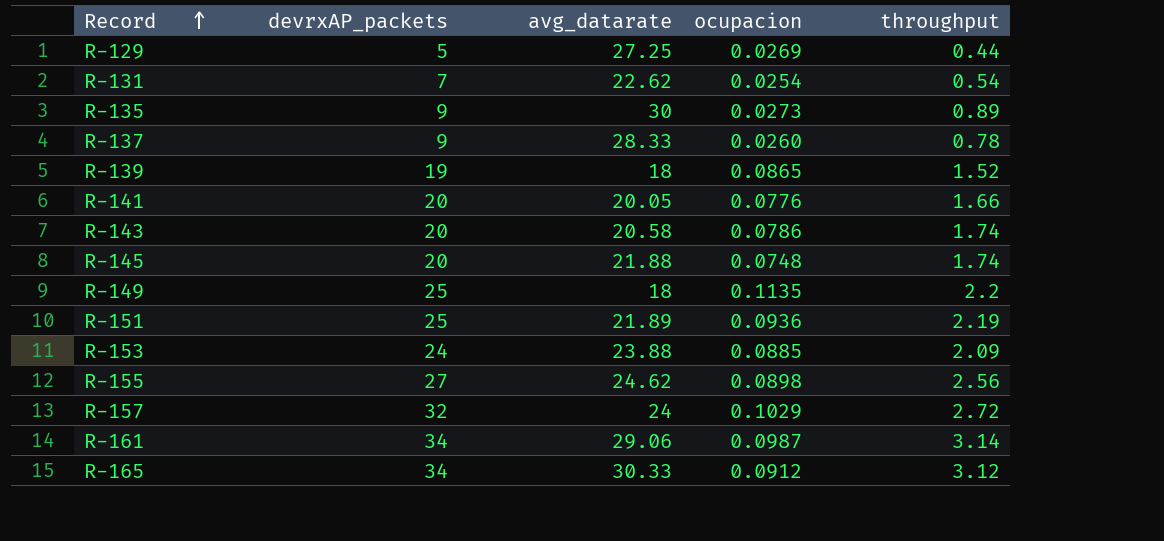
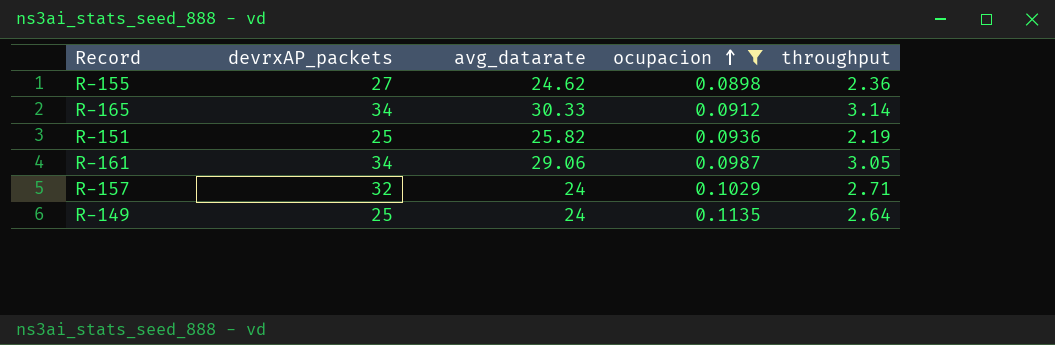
filter: none -> ocupacion >= 0.0898
row order: Record ascending -> ocupacion ascending
R-155 | throughput: 2.56 -> 2.36
R-165 | throughput: 3.12 -> 3.14
R-151 | avg_datarate: 21.89 -> 25.82
R-161 | throughput: 3.14 -> 3.05
R-157 | throughput: 2.72 -> 2.71
R-149 | avg_datarate: 18 -> 24
R-149 | throughput: 2.2 -> 2.64

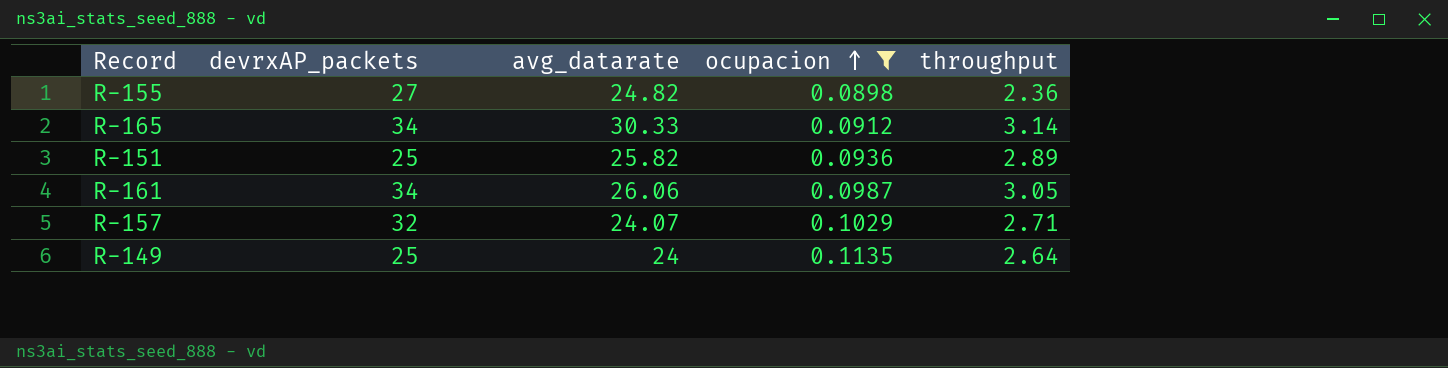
R-155 | avg_datarate: 24.62 -> 24.82
R-151 | throughput: 2.19 -> 2.89
R-161 | avg_datarate: 29.06 -> 26.06
R-157 | avg_datarate: 24 -> 24.07

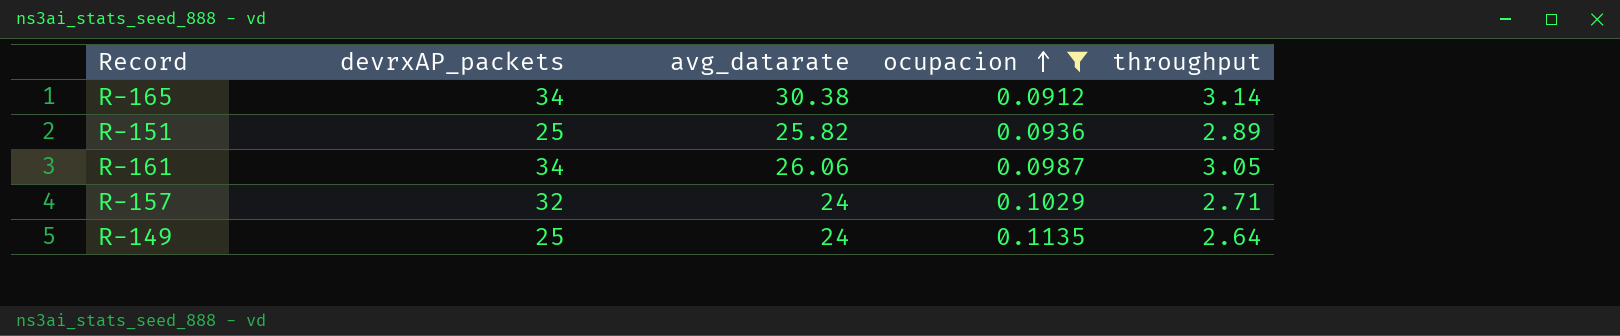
row R-155: 27 | 24.82 | 0.0898 | 2.36 -> none
R-165 | avg_datarate: 30.33 -> 30.38
R-157 | avg_datarate: 24.07 -> 24

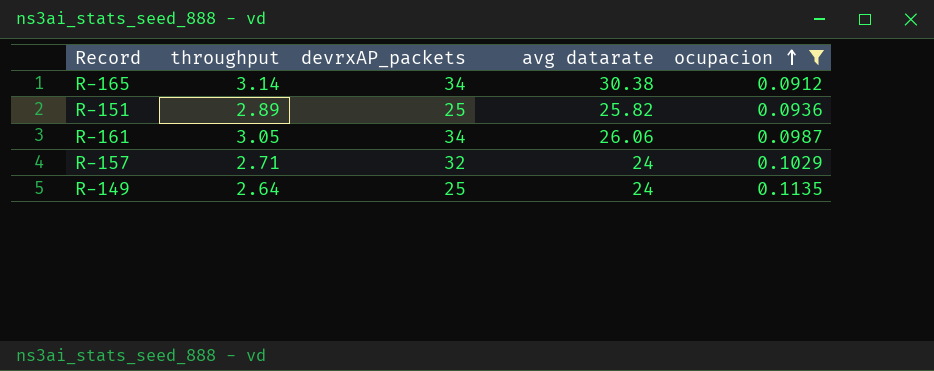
column throughput | position: 5 -> 2
column name: avg_datarate -> avg datarate

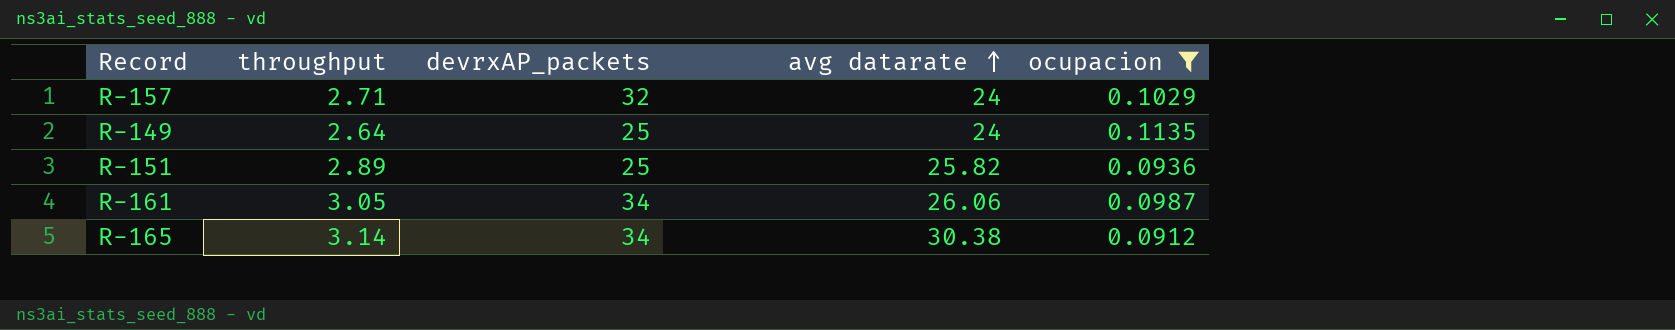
row order: ocupacion ascending -> avg datarate ascending

